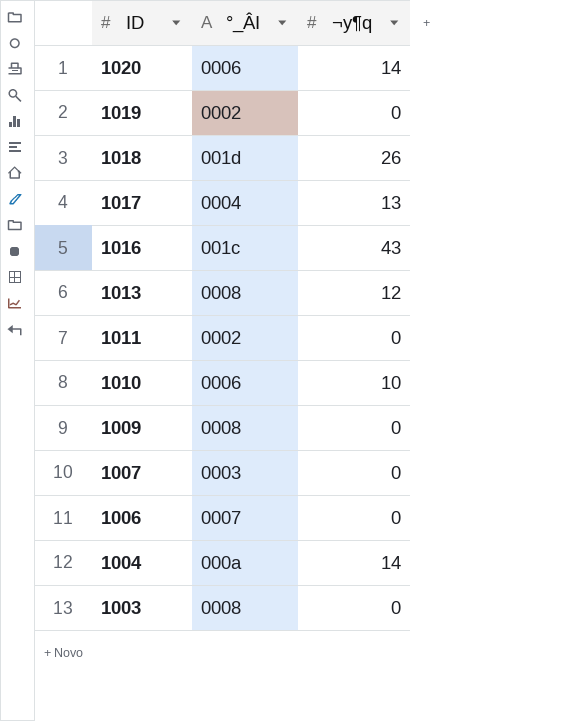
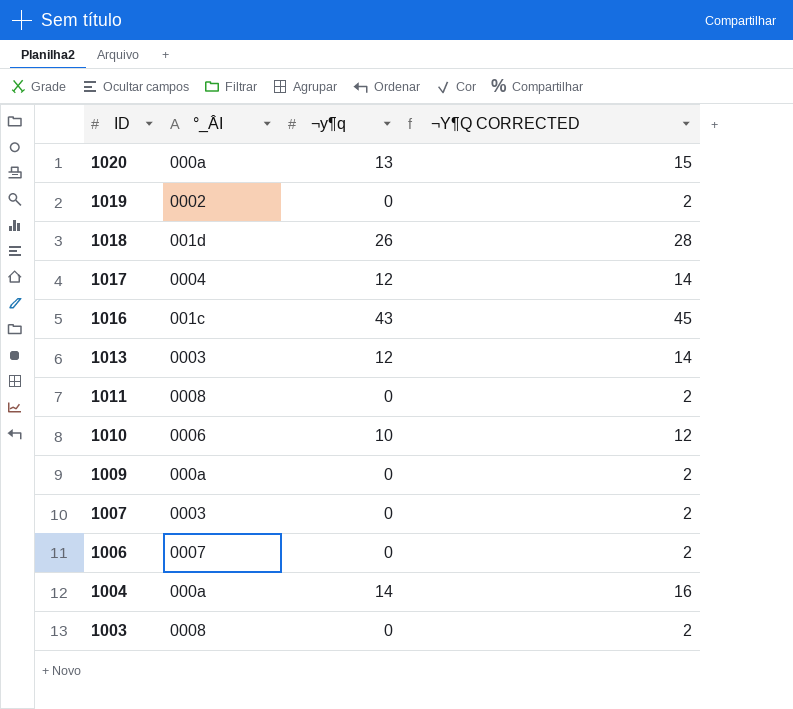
column ¬Y¶Q CORRECTED | formula: none -> [¬y¶q] + 2
1020 | °_ÂI: 0006 -> 000a
1020 | ¬y¶q: 14 -> 13
1017 | ¬y¶q: 13 -> 12
1013 | °_ÂI: 0008 -> 0003
1011 | °_ÂI: 0002 -> 0008
1009 | °_ÂI: 0008 -> 000a

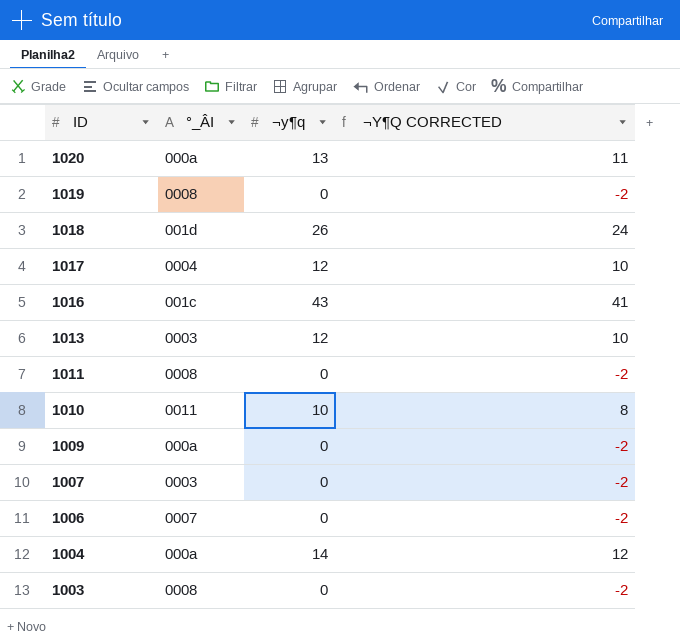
column ¬Y¶Q CORRECTED | formula: [¬y¶q] + 2 -> [¬y¶q] - 2
1019 | °_ÂI: 0002 -> 0008
1010 | °_ÂI: 0006 -> 0011

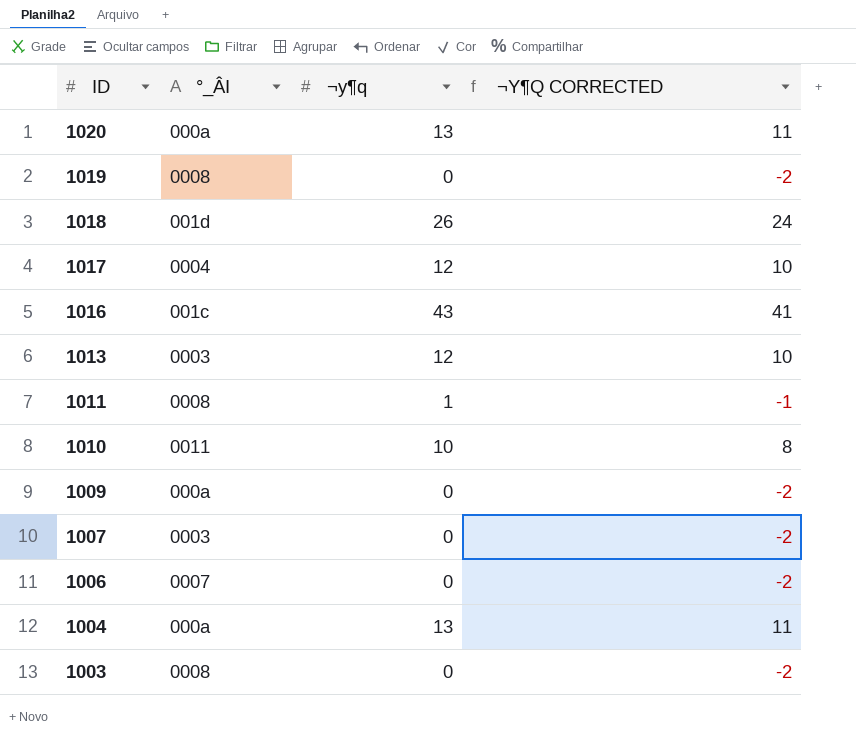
1011 | ¬y¶q: 0 -> 1
1011 | ¬Y¶Q CORRECTED: -2 -> -1
1004 | ¬y¶q: 14 -> 13
1004 | ¬Y¶Q CORRECTED: 12 -> 11

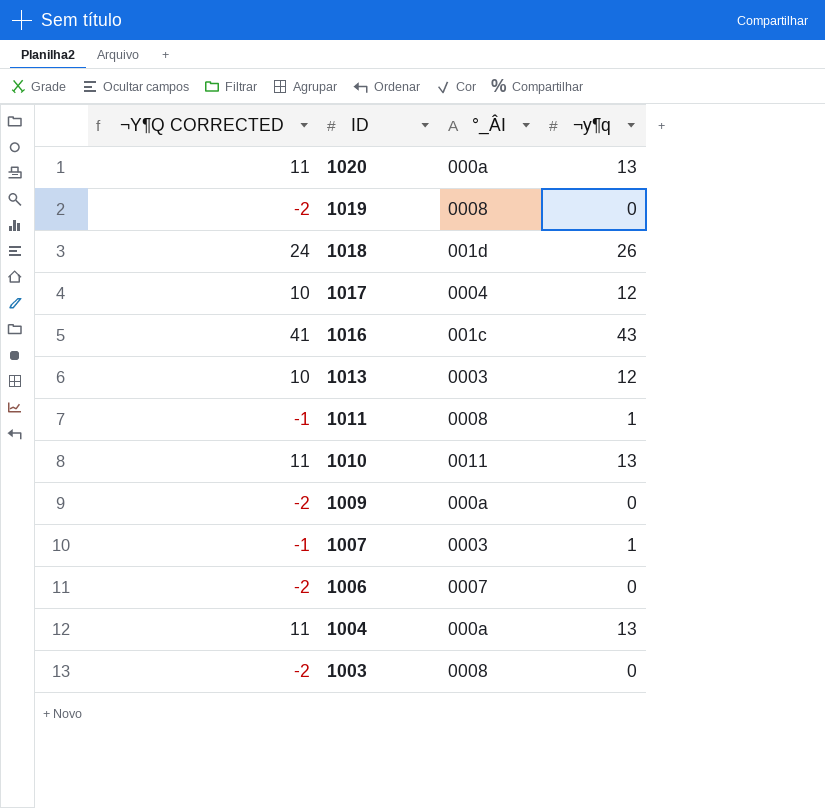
column ¬Y¶Q CORRECTED | position: 4 -> 1
1010 | ¬Y¶Q CORRECTED: 8 -> 11
1010 | ¬y¶q: 10 -> 13
1007 | ¬Y¶Q CORRECTED: -2 -> -1
1007 | ¬y¶q: 0 -> 1

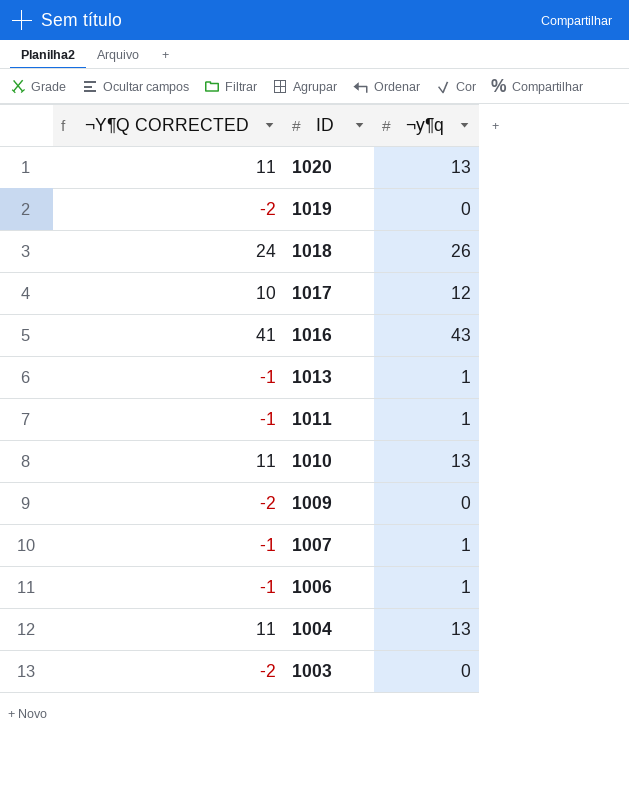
column °_ÂI | position: 3 -> none
1013 | ¬Y¶Q CORRECTED: 10 -> -1
1013 | ¬y¶q: 12 -> 1
1006 | ¬Y¶Q CORRECTED: -2 -> -1
1006 | ¬y¶q: 0 -> 1

